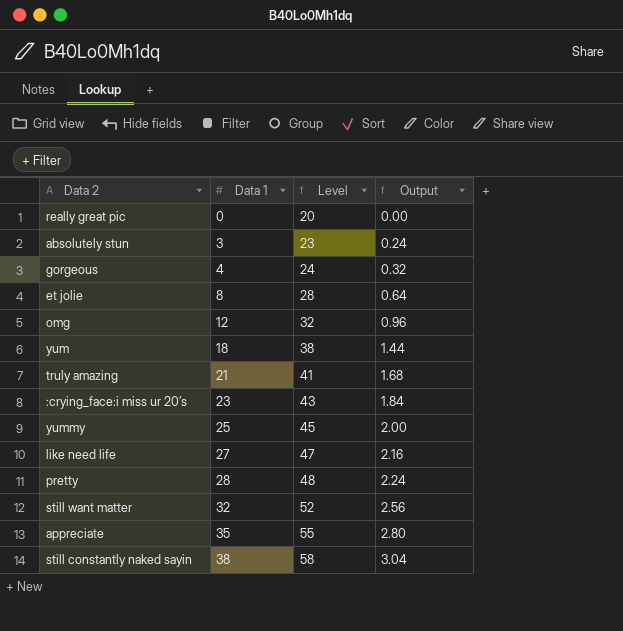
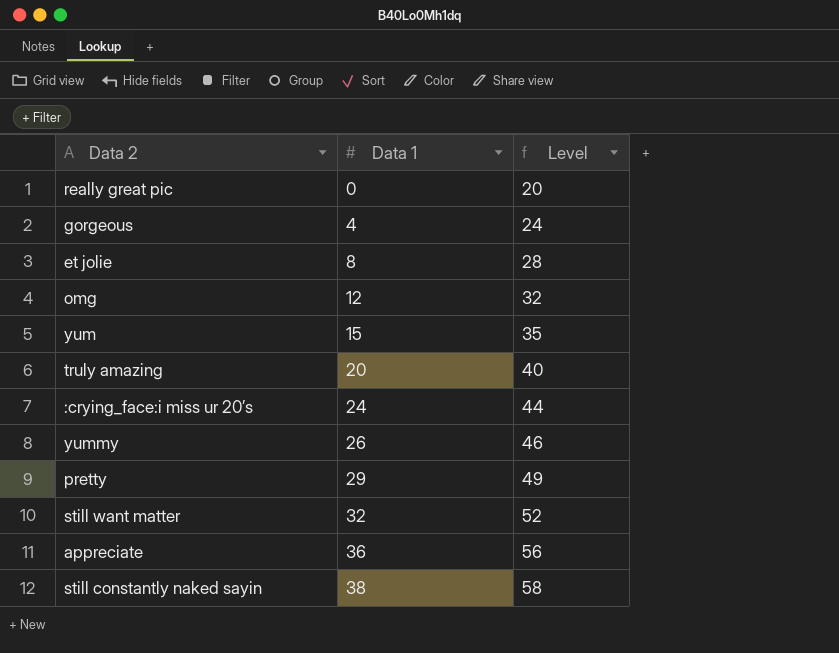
column Output | formula: [Data 1] * 0.08 -> none
row absolutely stun: 3 | 23 | 0.24 -> none
row like need life: 27 | 47 | 2.16 -> none
yum | Data 1: 18 -> 15
yum | Level: 38 -> 35
truly amazing | Data 1: 21 -> 20
truly amazing | Level: 41 -> 40
:crying_face:i miss ur 20’s | Data 1: 23 -> 24
:crying_face:i miss ur 20’s | Level: 43 -> 44
yummy | Data 1: 25 -> 26
yummy | Level: 45 -> 46
pretty | Data 1: 28 -> 29
pretty | Level: 48 -> 49
appreciate | Data 1: 35 -> 36
appreciate | Level: 55 -> 56

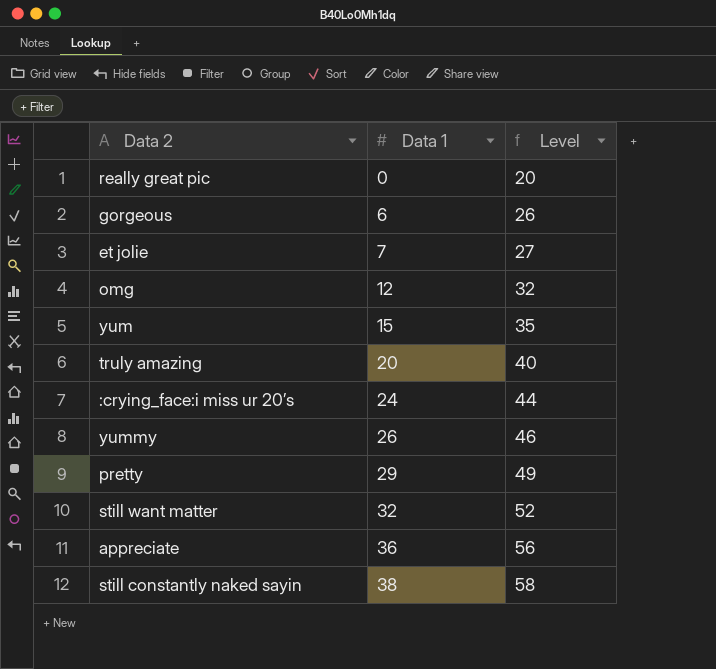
gorgeous | Data 1: 4 -> 6
gorgeous | Level: 24 -> 26
et jolie | Data 1: 8 -> 7
et jolie | Level: 28 -> 27

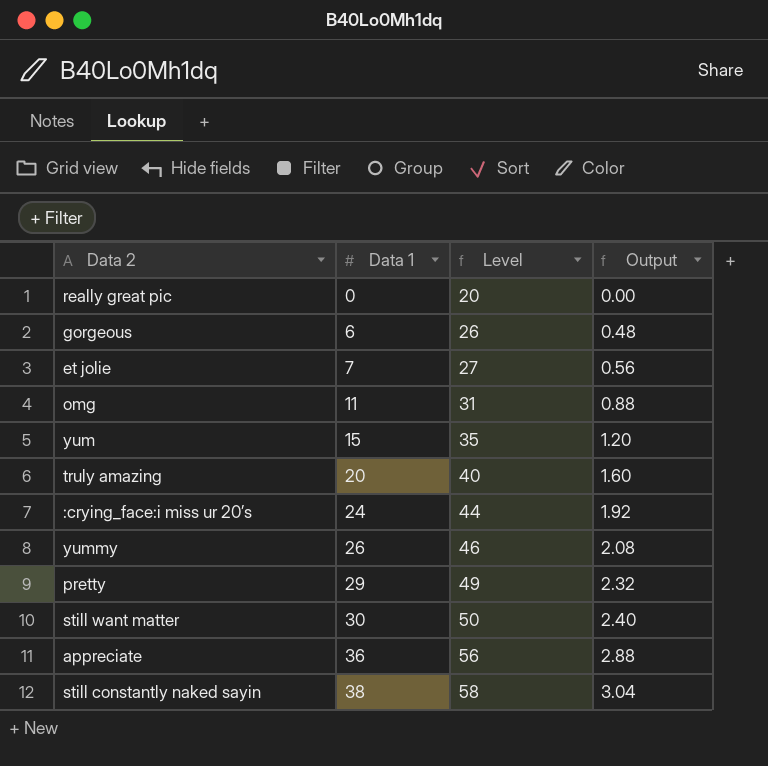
column Output | formula: none -> [Data 1] * 0.08
omg | Data 1: 12 -> 11
omg | Level: 32 -> 31
still want matter | Data 1: 32 -> 30
still want matter | Level: 52 -> 50

